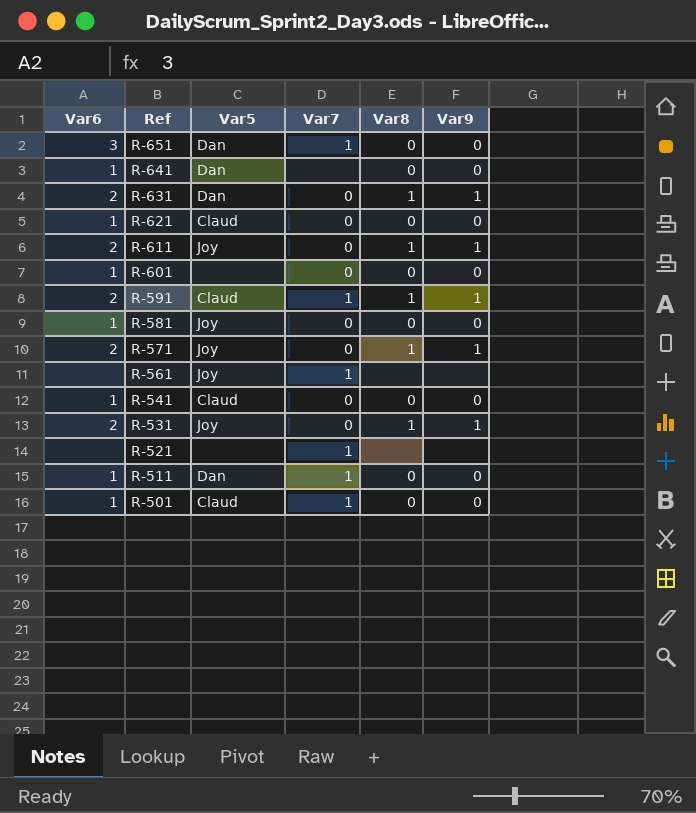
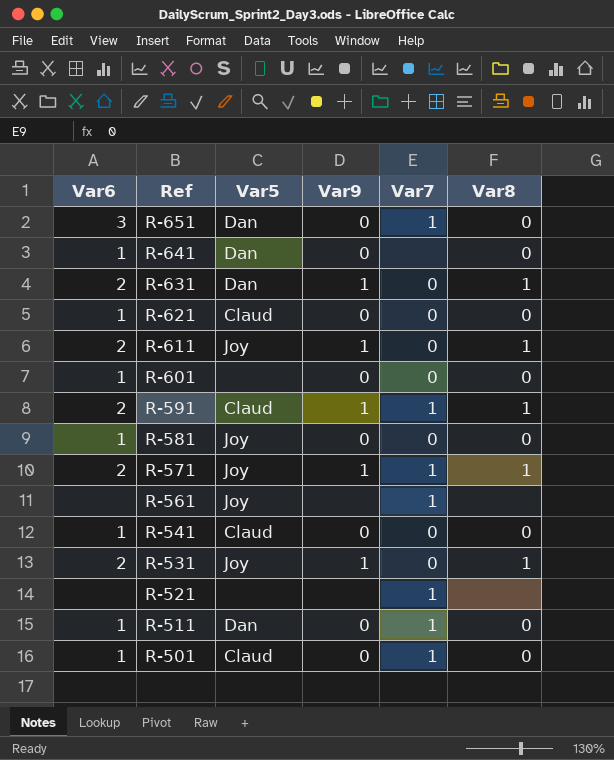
column Var9 | position: 6 -> 4
R-571 | Var7: 0 -> 1

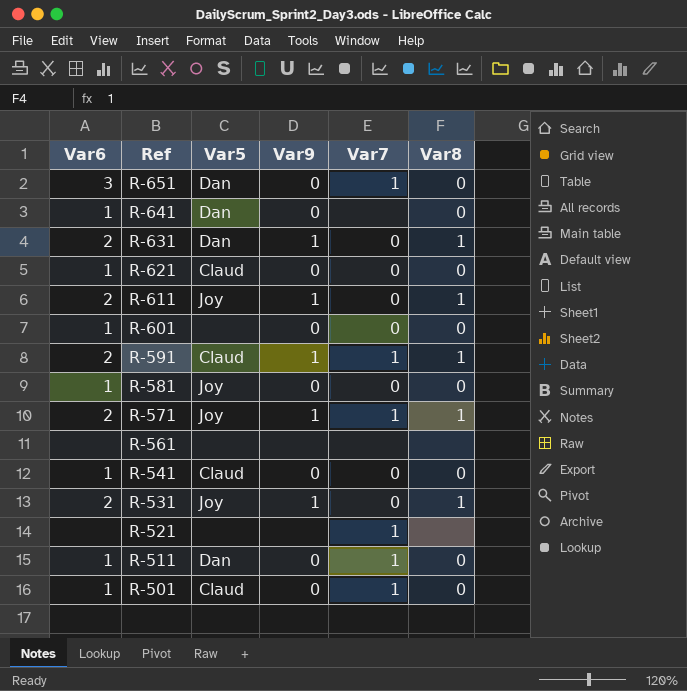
R-561 | Var5: Joy -> none
R-561 | Var7: 1 -> none

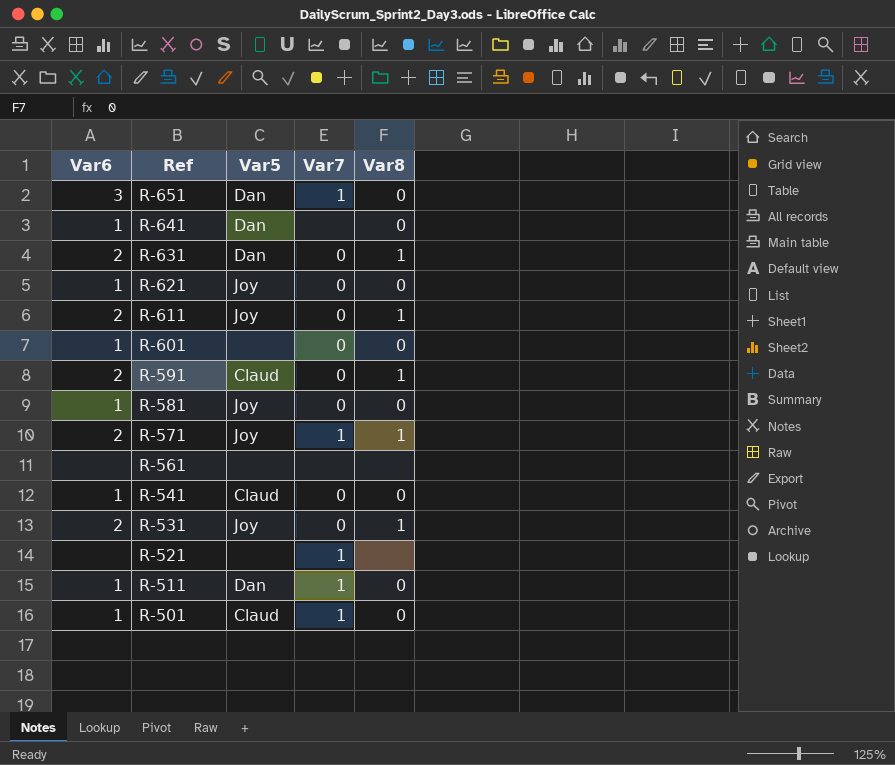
column Var9 | position: 4 -> none
R-621 | Var5: Claud -> Joy
R-591 | Var7: 1 -> 0

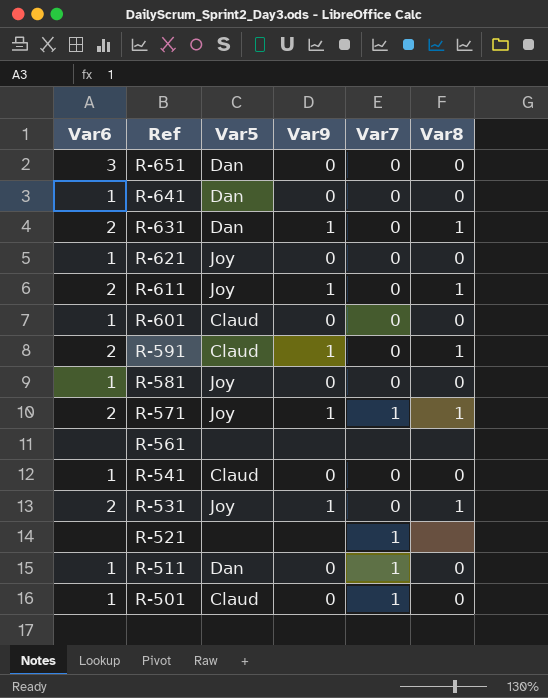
column Var9 | position: none -> 4
R-651 | Var7: 1 -> 0
R-641 | Var7: none -> 0
R-601 | Var5: none -> Claud

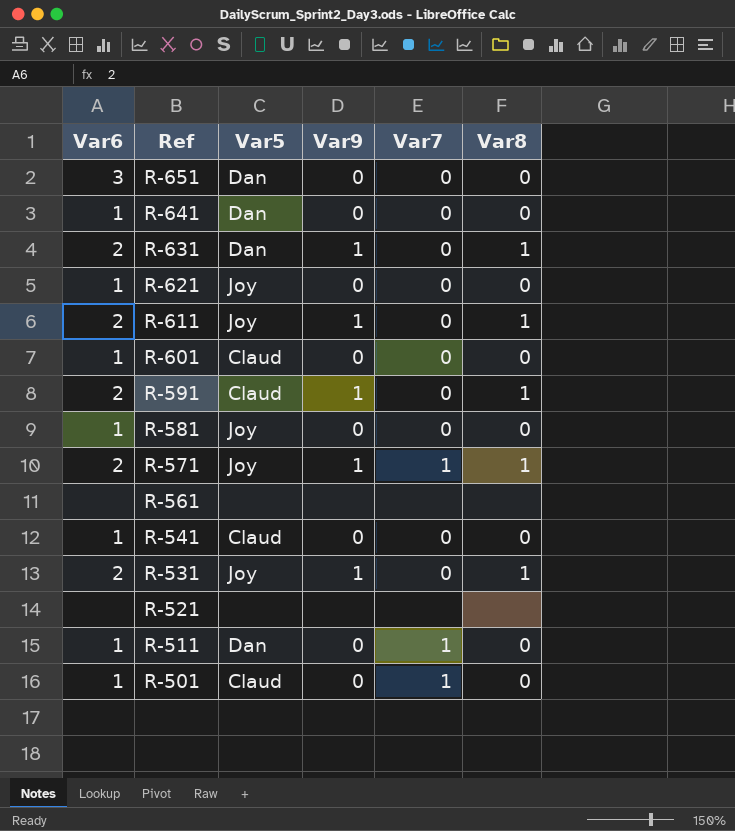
R-521 | Var7: 1 -> none

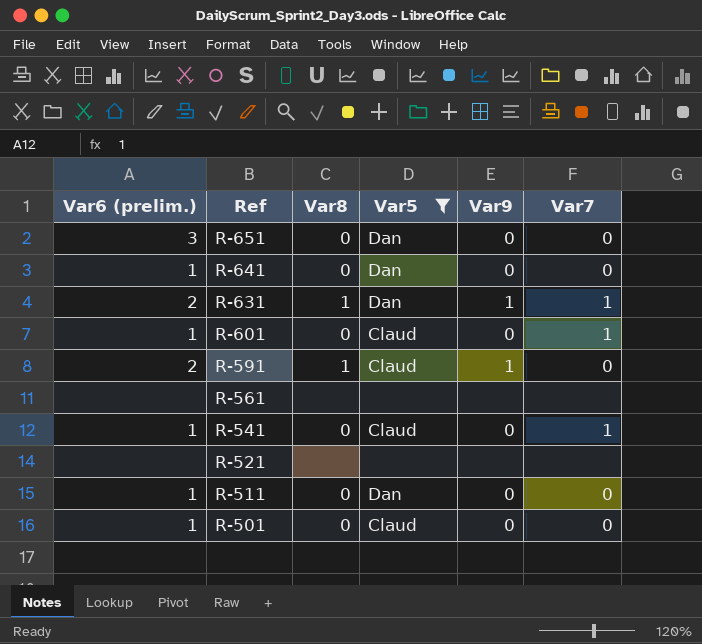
filter: none -> Var5 != Joy
column name: Var6 -> Var6 (prelim.)
column Var8 | position: 6 -> 3
R-631 | Var7: 0 -> 1
R-601 | Var7: 0 -> 1
R-541 | Var7: 0 -> 1
R-511 | Var7: 1 -> 0
R-501 | Var7: 1 -> 0

